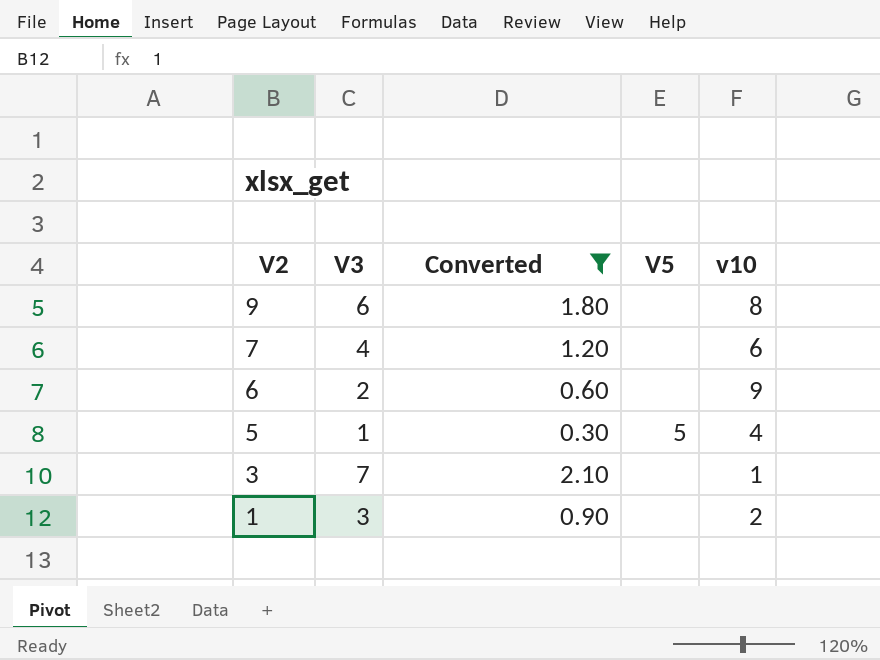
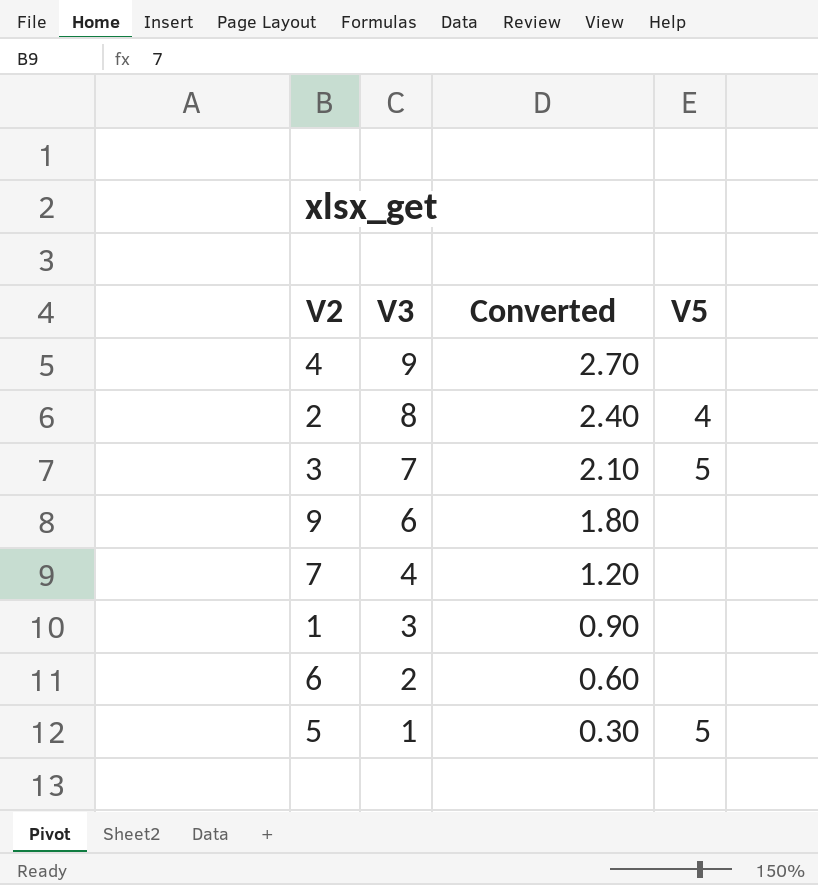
filter: Converted <= 2.10 -> none
row order: V2 descending -> V3 descending
column v10 | position: 5 -> none
3 | V5: none -> 5

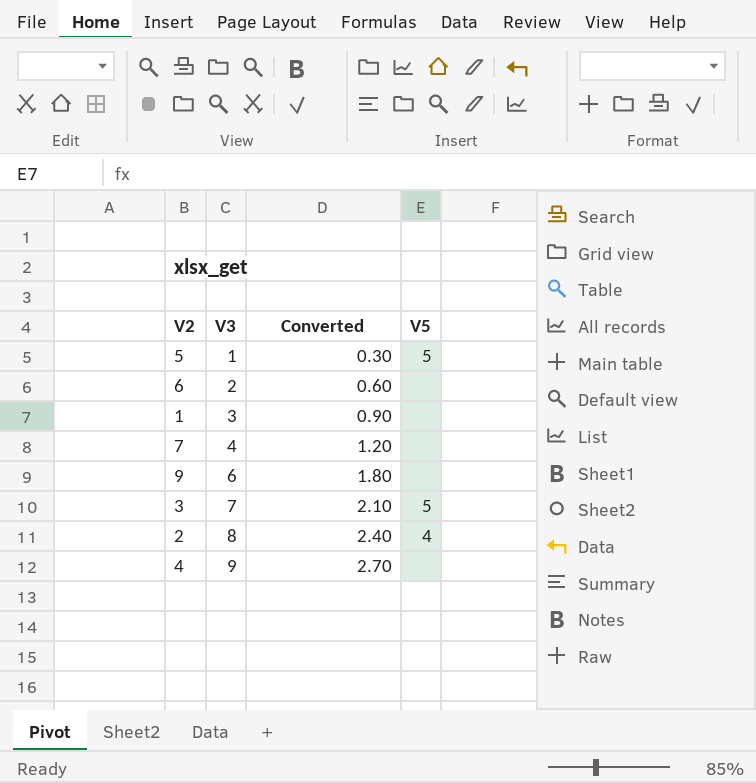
row order: V3 descending -> V3 ascending

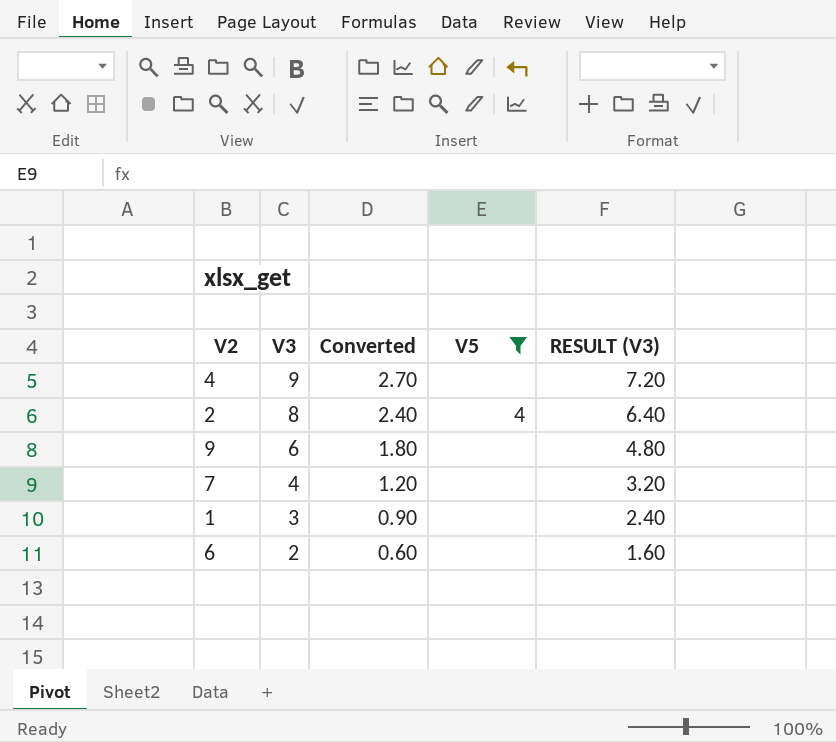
filter: none -> V5 != 5
row order: V3 ascending -> V3 descending
column RESULT (V3) | formula: none -> [V3] * 0.8

